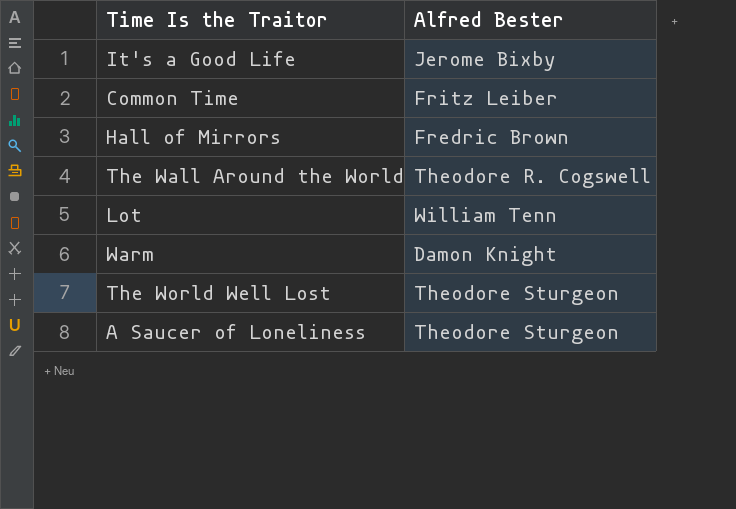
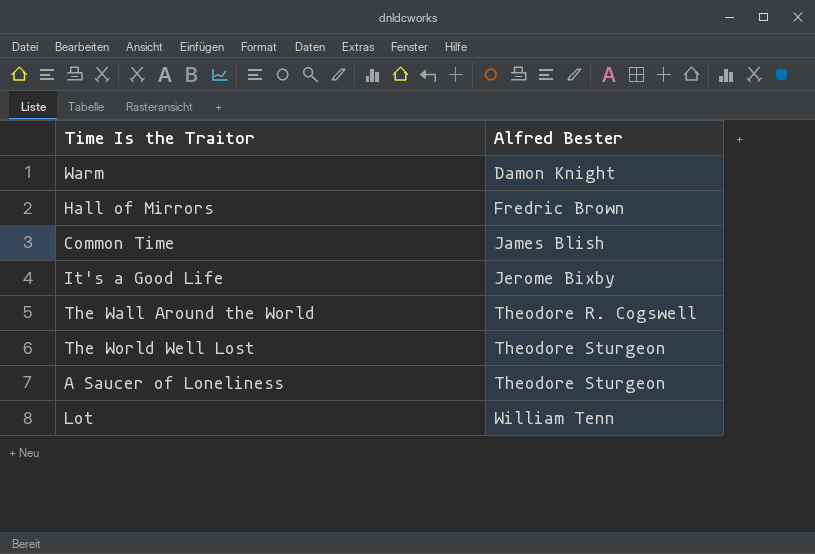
row order: none -> Alfred Bester ascending
Common Time | Alfred Bester: Fritz Leiber -> James Blish

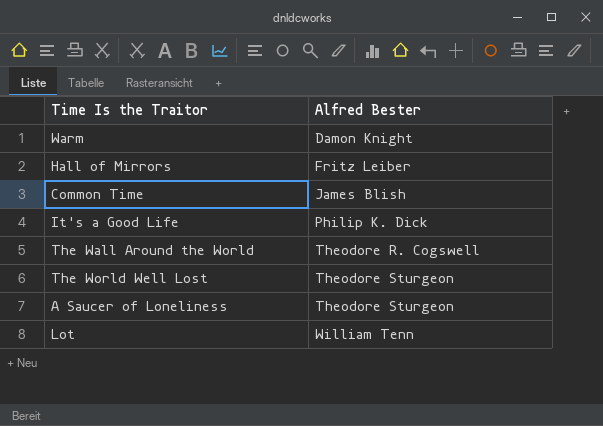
Hall of Mirrors | Alfred Bester: Fredric Brown -> Fritz Leiber
It's a Good Life | Alfred Bester: Jerome Bixby -> Philip K. Dick

